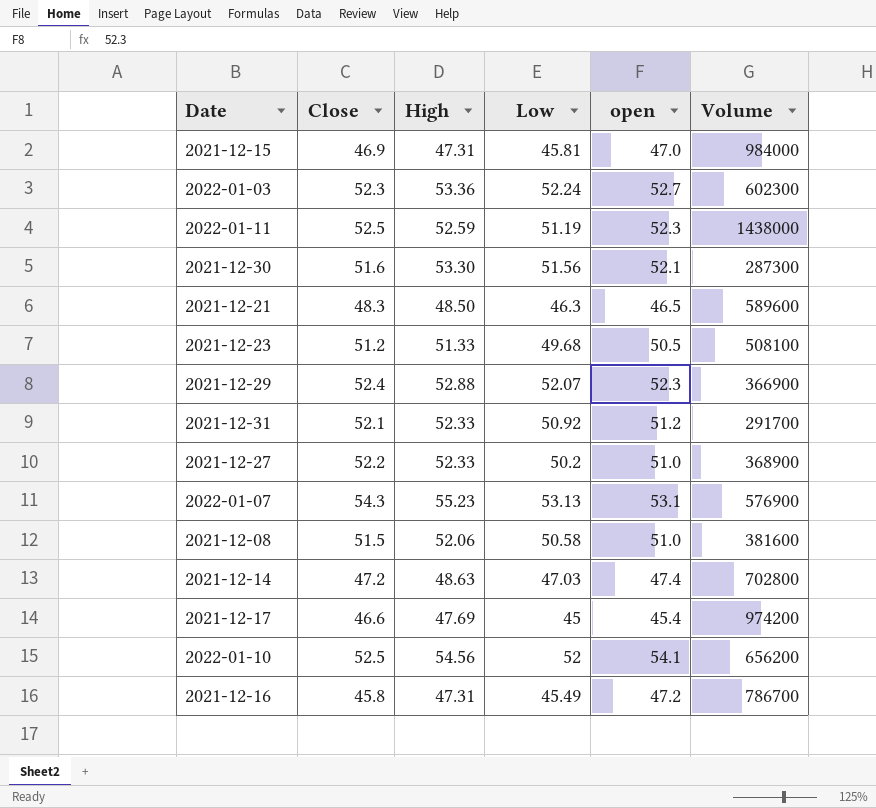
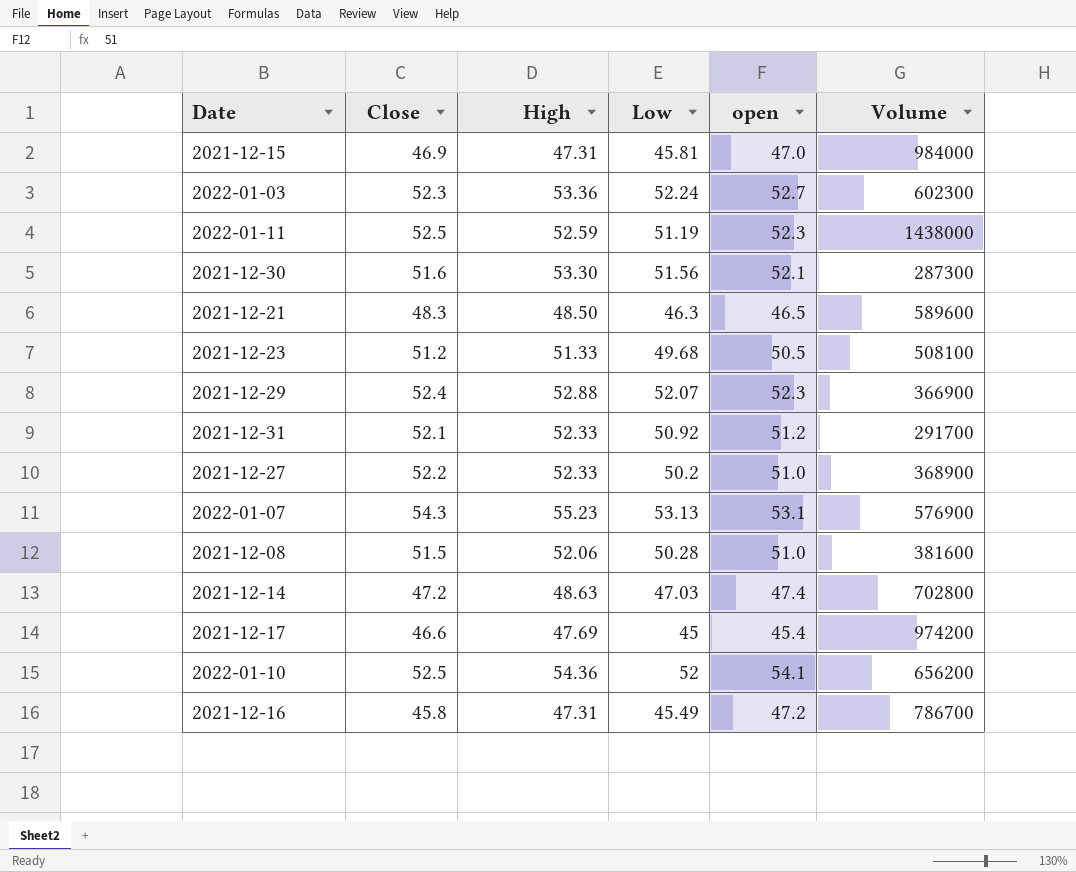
2021-12-08 | Low: 50.58 -> 50.28
2022-01-10 | High: 54.56 -> 54.36

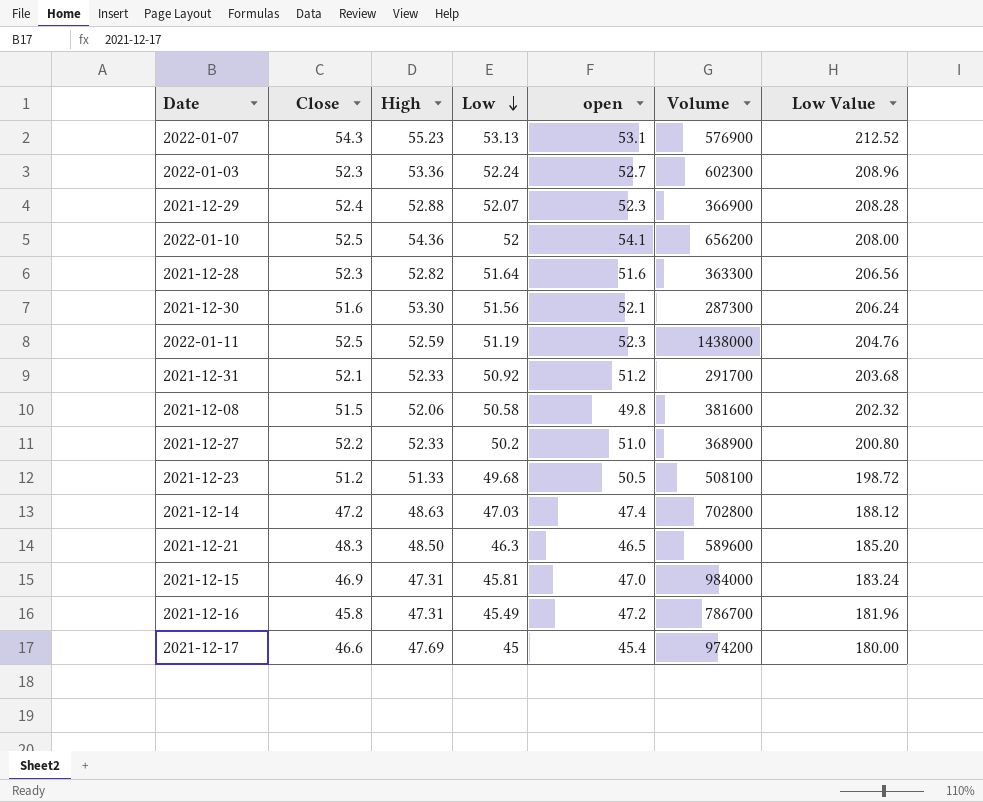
row order: none -> Low descending
column Low Value | formula: none -> [Low] * 4
row 2021-12-28: none -> 52.3 | 52.82 | 51.64 | 51.6 | 363300 | 206.56
2021-12-08 | Low: 50.28 -> 50.58
2021-12-08 | open: 51.0 -> 49.8

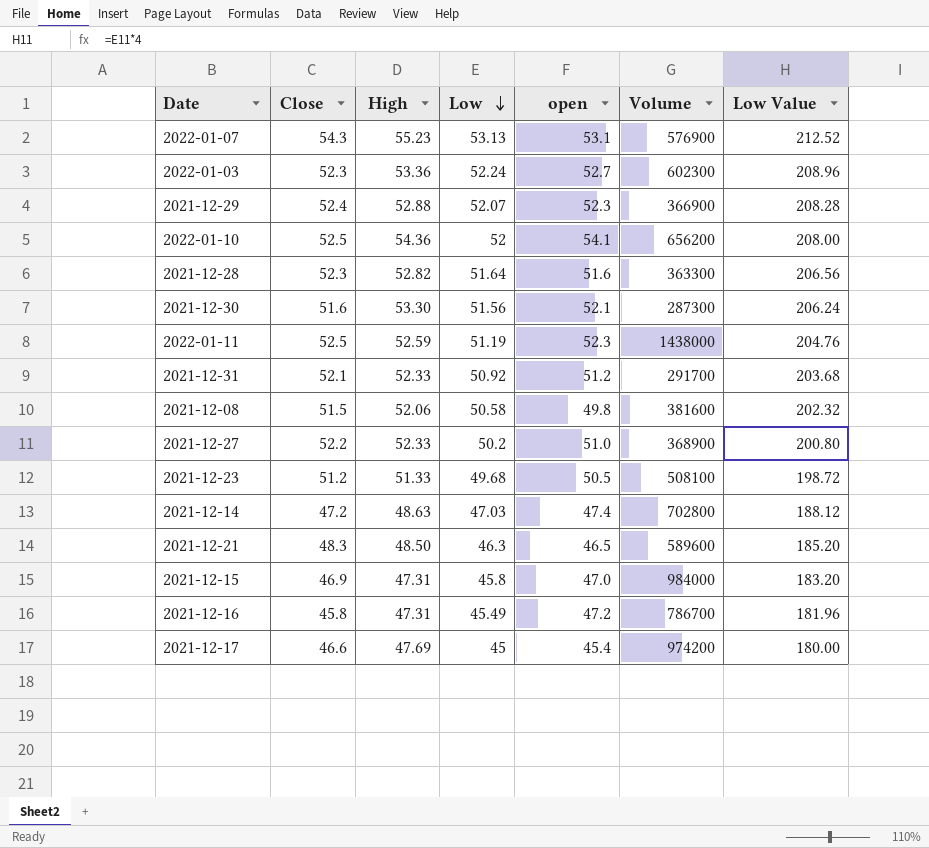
2021-12-15 | Low: 45.81 -> 45.8
2021-12-15 | Low Value: 183.24 -> 183.20

